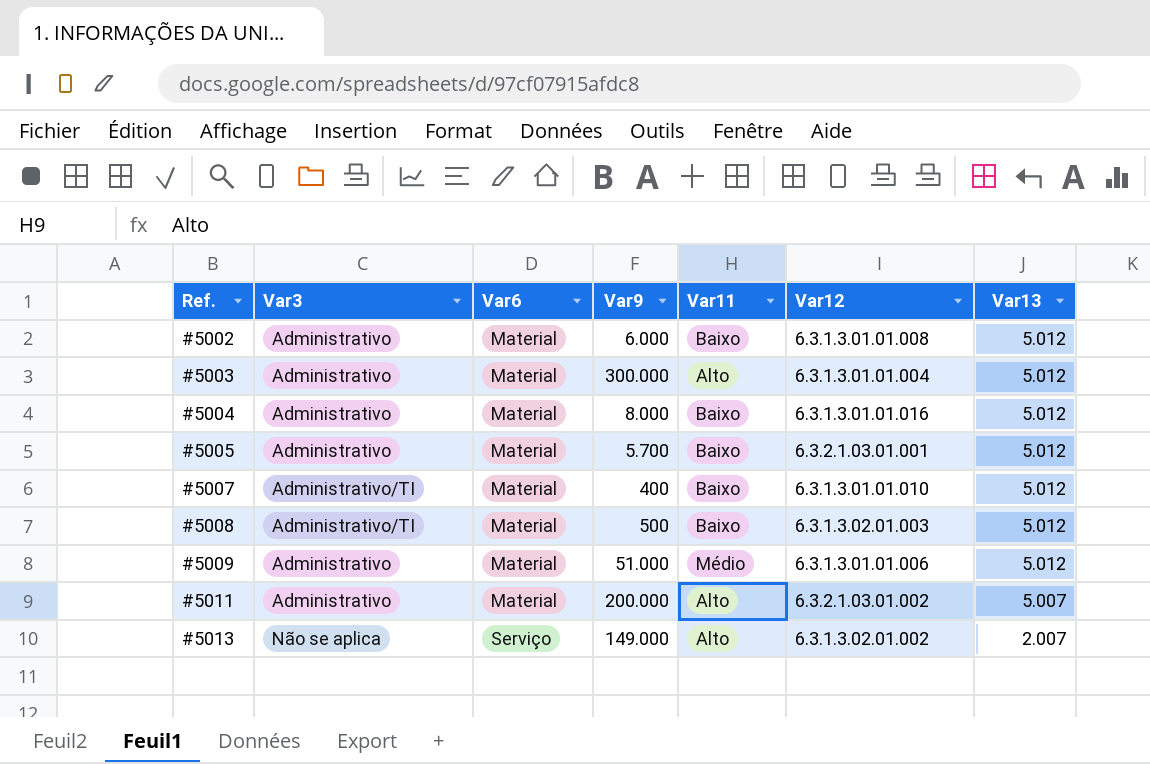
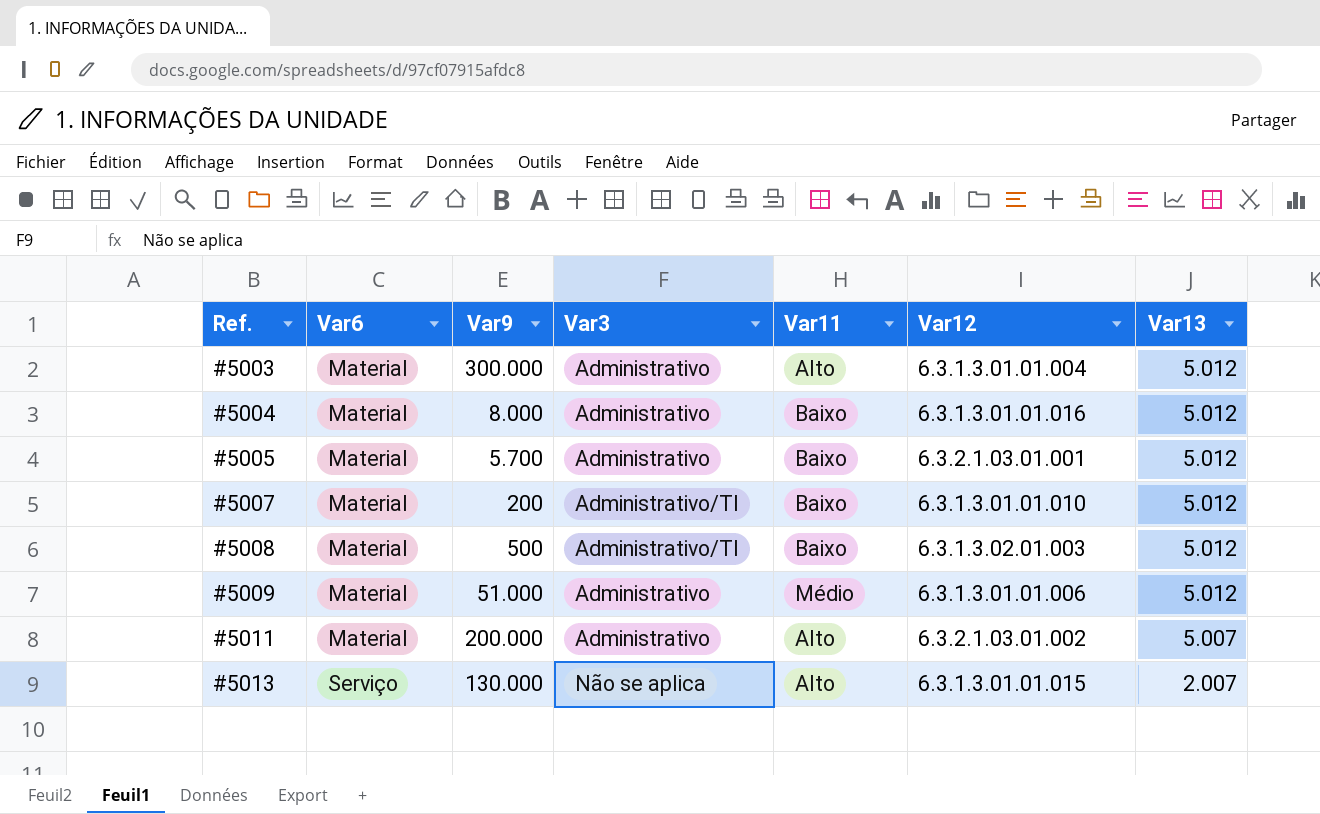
column Var3 | position: 2 -> 4
row #5002: Administrativo | Material | 6.000 | Baixo | 6.3.1.3.01.01.008 | 5.012 -> none
#5007 | Var9: 400 -> 200
#5013 | Var9: 149.000 -> 130.000
#5013 | Var12: 6.3.1.3.02.01.002 -> 6.3.1.3.01.01.015

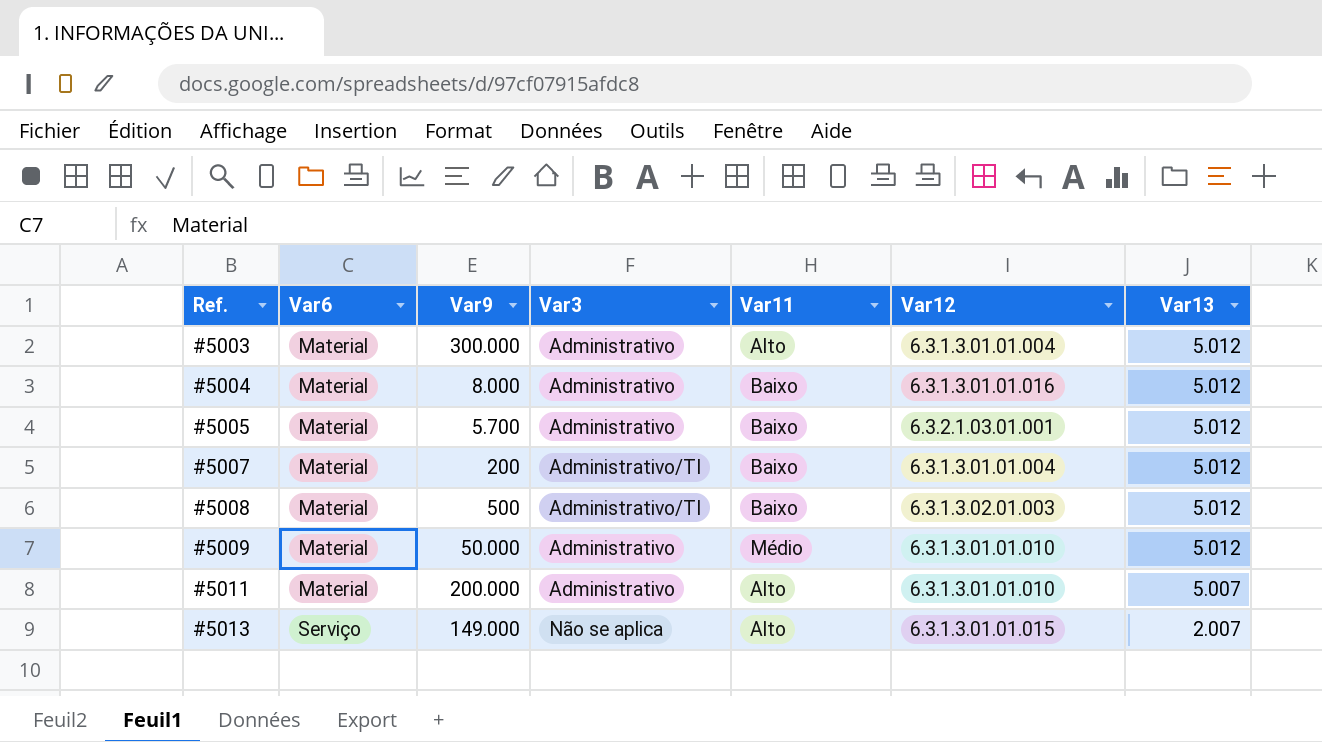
#5007 | Var12: 6.3.1.3.01.01.010 -> 6.3.1.3.01.01.004
#5009 | Var9: 51.000 -> 50.000
#5009 | Var12: 6.3.1.3.01.01.006 -> 6.3.1.3.01.01.010
#5011 | Var12: 6.3.2.1.03.01.002 -> 6.3.1.3.01.01.010
#5013 | Var9: 130.000 -> 149.000

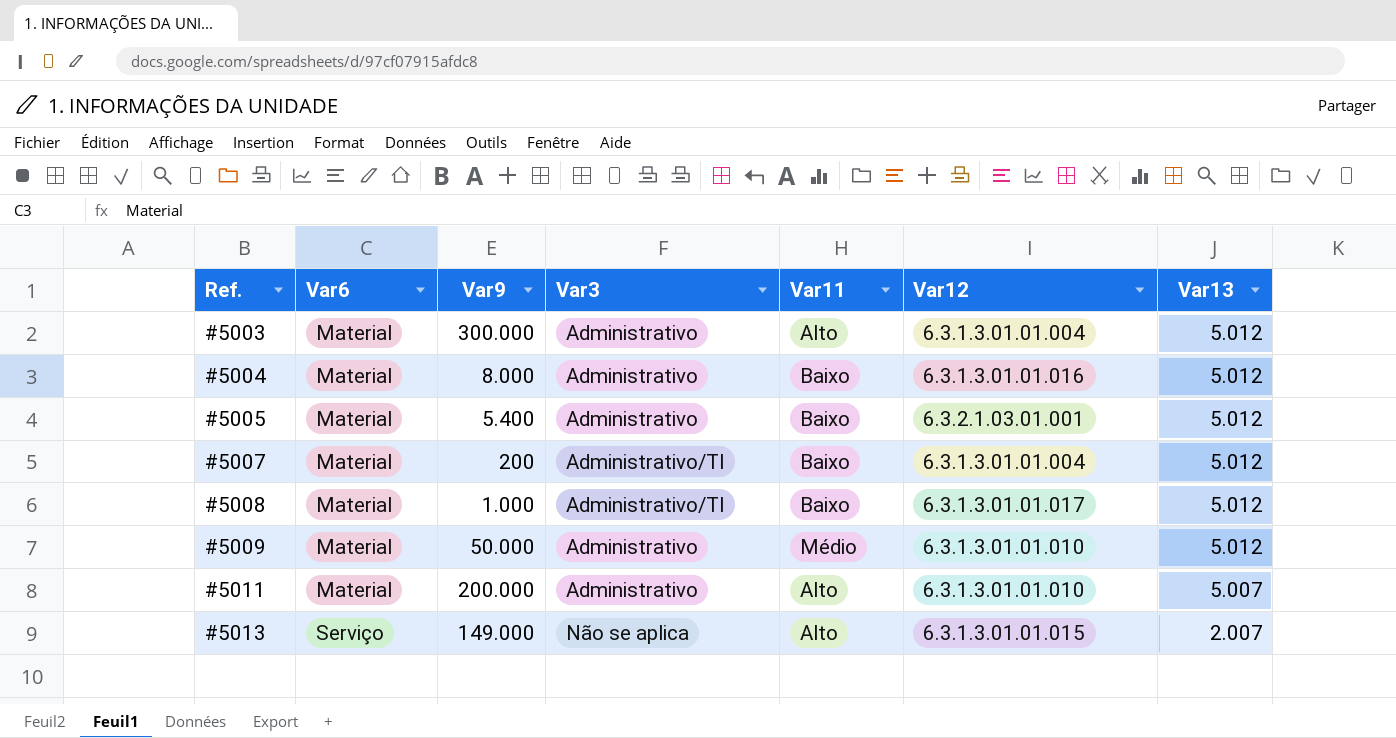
#5005 | Var9: 5.700 -> 5.400
#5008 | Var9: 500 -> 1.000
#5008 | Var12: 6.3.1.3.02.01.003 -> 6.3.1.3.01.01.017

